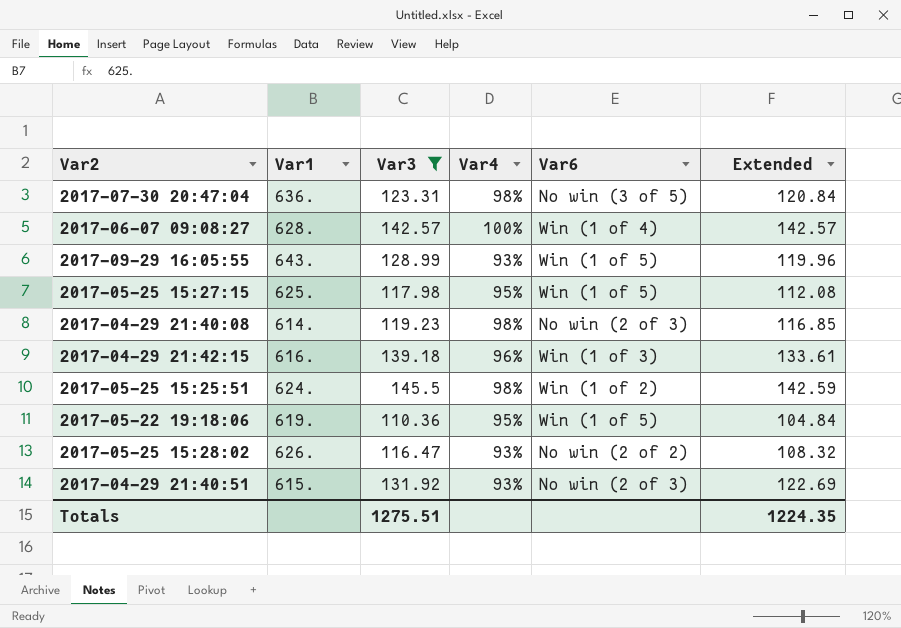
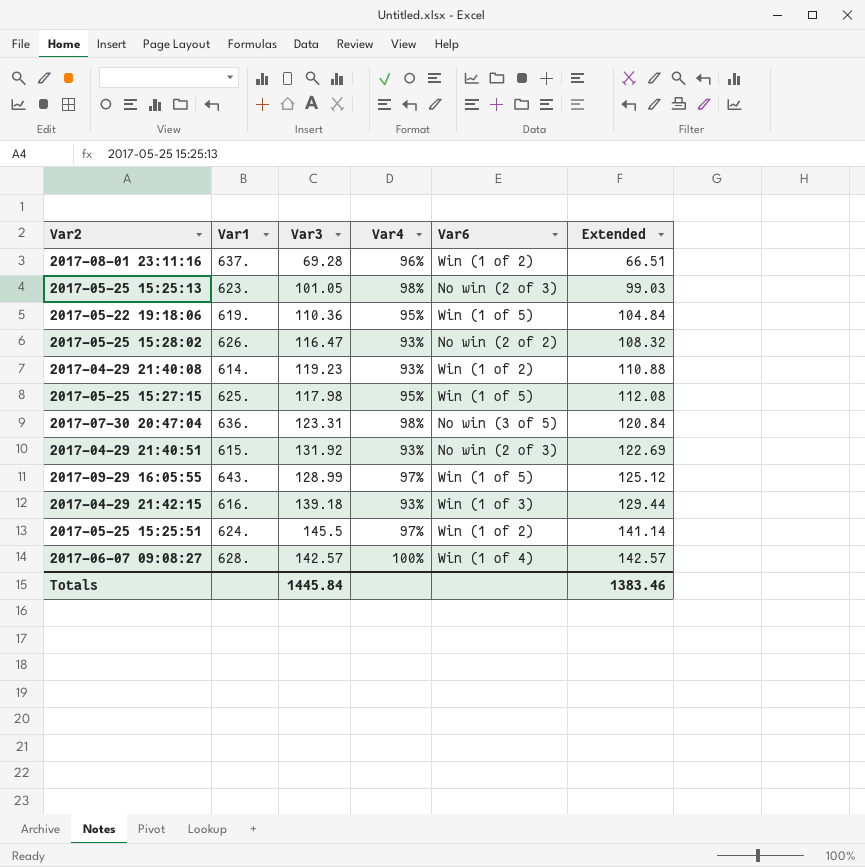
filter: Var3 >= 110.36 -> none
row order: none -> Extended ascending
2017-04-29 21:40:08 | Var4: 98% -> 93%
2017-04-29 21:40:08 | Var6: No win (2 of 3) -> Win (1 of 2)
2017-04-29 21:40:08 | Extended: 116.85 -> 110.88
2017-09-29 16:05:55 | Var4: 93% -> 97%
2017-09-29 16:05:55 | Extended: 119.96 -> 125.12
2017-04-29 21:42:15 | Var4: 96% -> 93%
2017-04-29 21:42:15 | Extended: 133.61 -> 129.44
2017-05-25 15:25:51 | Var4: 98% -> 97%
2017-05-25 15:25:51 | Extended: 142.59 -> 141.14
Totals | Var3: 1275.51 -> 1445.84
Totals | Extended: 1224.35 -> 1383.46

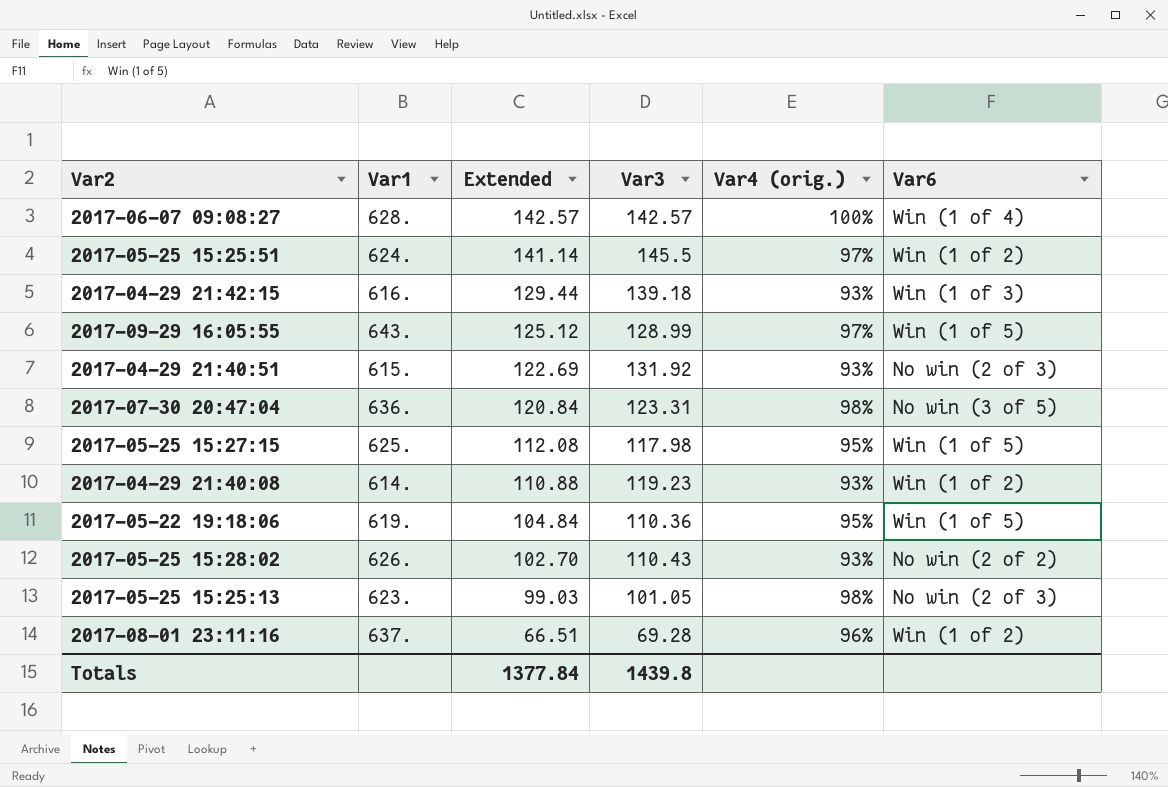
row order: Extended ascending -> Extended descending
column Extended | position: 6 -> 3
column name: Var4 -> Var4 (orig.)
2017-05-25 15:28:02 | Extended: 108.32 -> 102.70
2017-05-25 15:28:02 | Var3: 116.47 -> 110.43
Totals | Extended: 1383.46 -> 1377.84
Totals | Var3: 1445.84 -> 1439.8

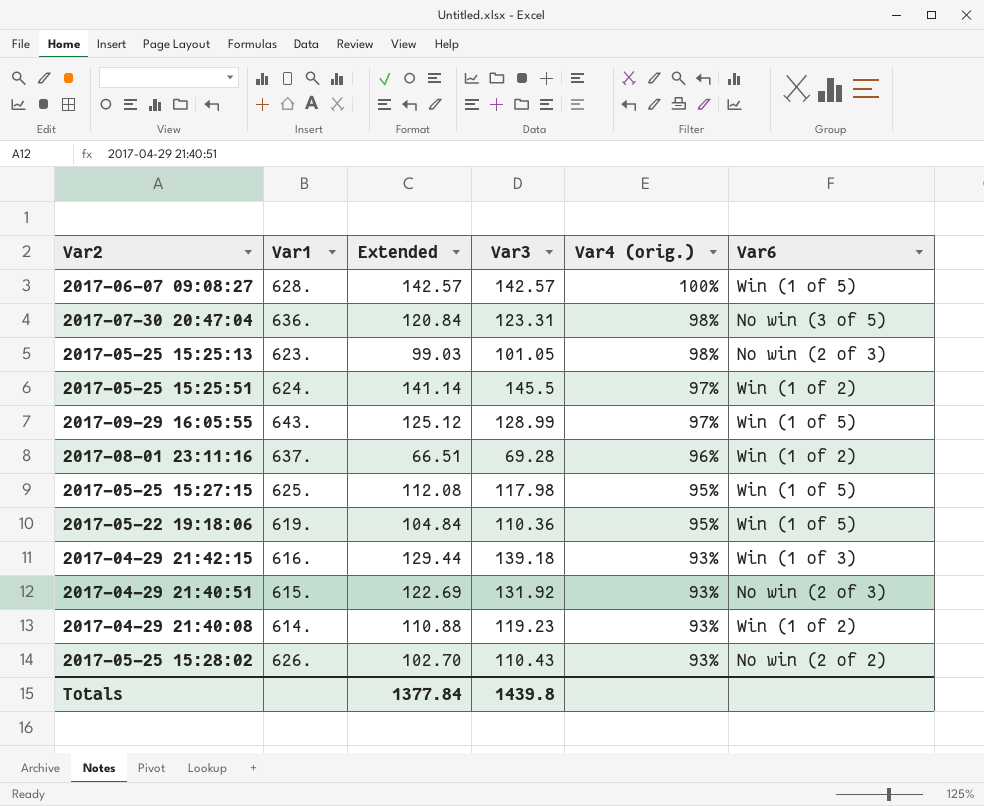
row order: Extended descending -> Var4 (orig.) descending
2017-06-07 09:08:27 | Var6: Win (1 of 4) -> Win (1 of 5)

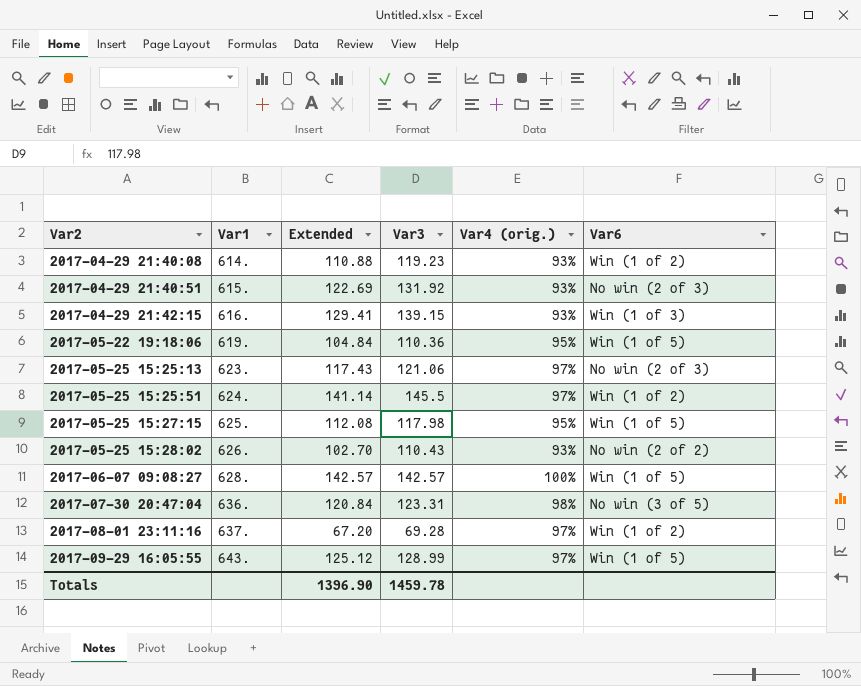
row order: Var4 (orig.) descending -> Var2 ascending
2017-04-29 21:42:15 | Extended: 129.44 -> 129.41
2017-04-29 21:42:15 | Var3: 139.18 -> 139.15
2017-05-25 15:25:13 | Extended: 99.03 -> 117.43
2017-05-25 15:25:13 | Var3: 101.05 -> 121.06
2017-05-25 15:25:13 | Var4 (orig.): 98% -> 97%
2017-08-01 23:11:16 | Extended: 66.51 -> 67.20
2017-08-01 23:11:16 | Var4 (orig.): 96% -> 97%
Totals | Extended: 1377.84 -> 1396.90
Totals | Var3: 1439.8 -> 1459.78

